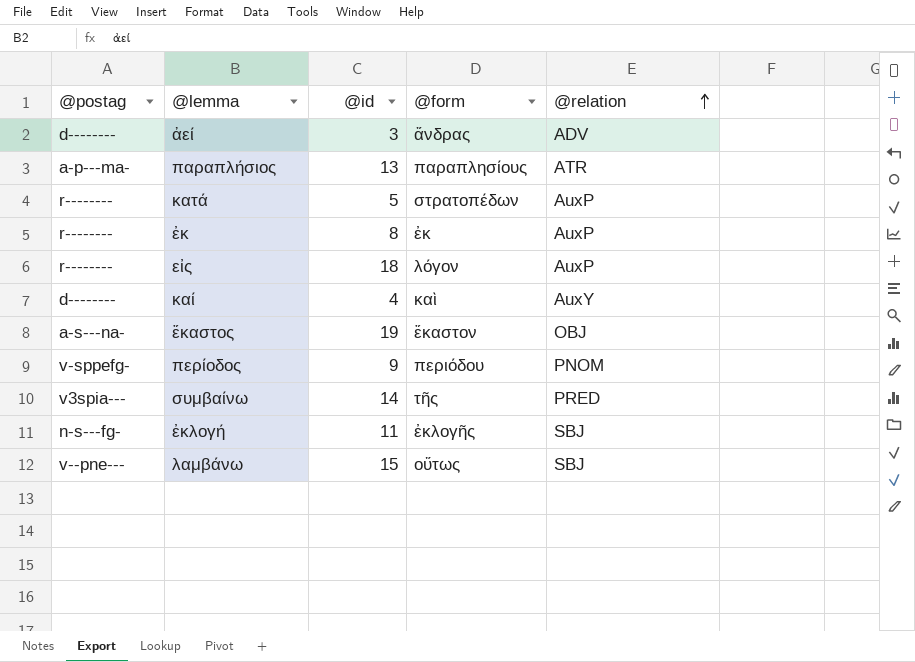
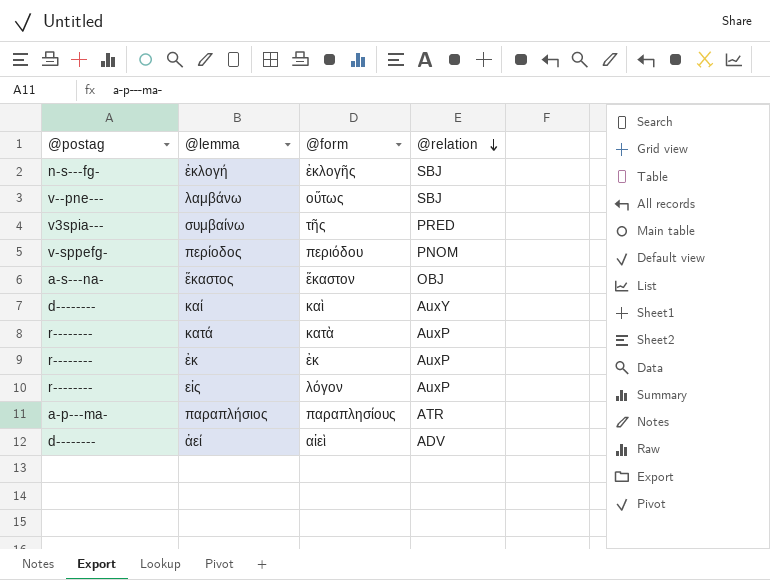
row order: @relation ascending -> @relation descending
column @id | position: 3 -> none
κατά | @form: στρατοπέδων -> κατὰ
ἀεί | @form: ἄνδρας -> αἰεὶ

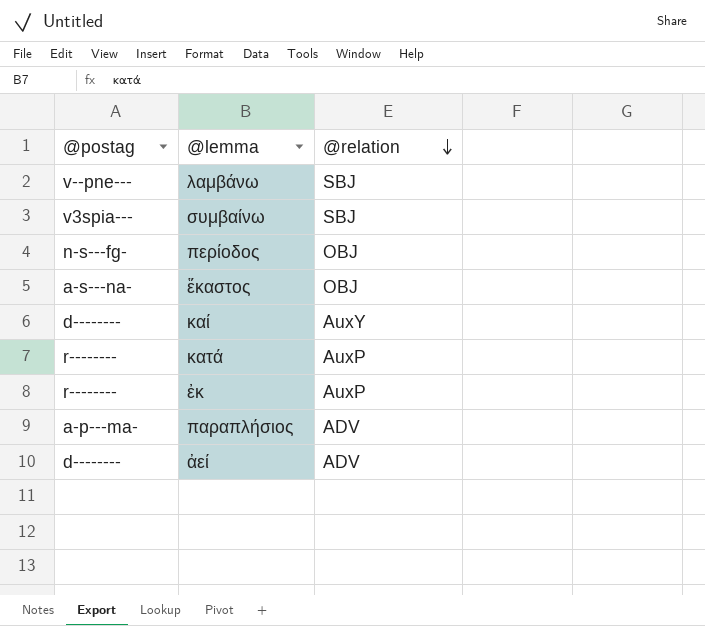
column @form | position: 3 -> none
row ἐκλογή: n-s---fg- | ἐκλογῆς | SBJ -> none
row εἰς: r-------- | λόγον | AuxP -> none
συμβαίνω | @relation: PRED -> SBJ
περίοδος | @postag: v-sppefg- -> n-s---fg-
περίοδος | @relation: PNOM -> OBJ
παραπλήσιος | @relation: ATR -> ADV

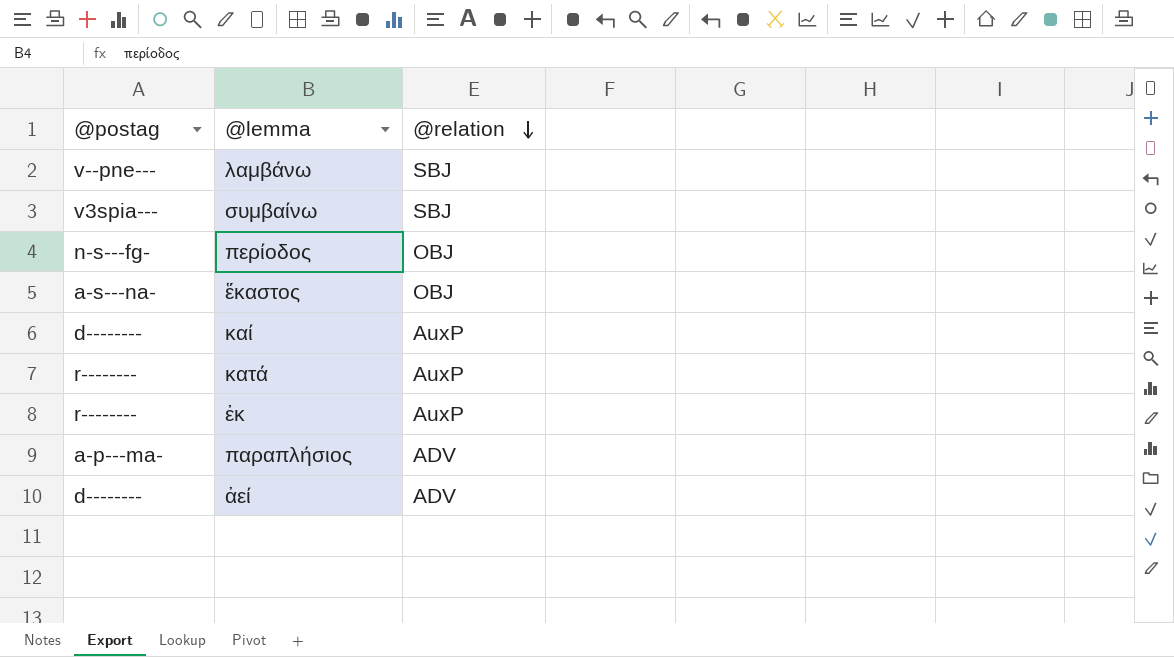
καί | @relation: AuxY -> AuxP

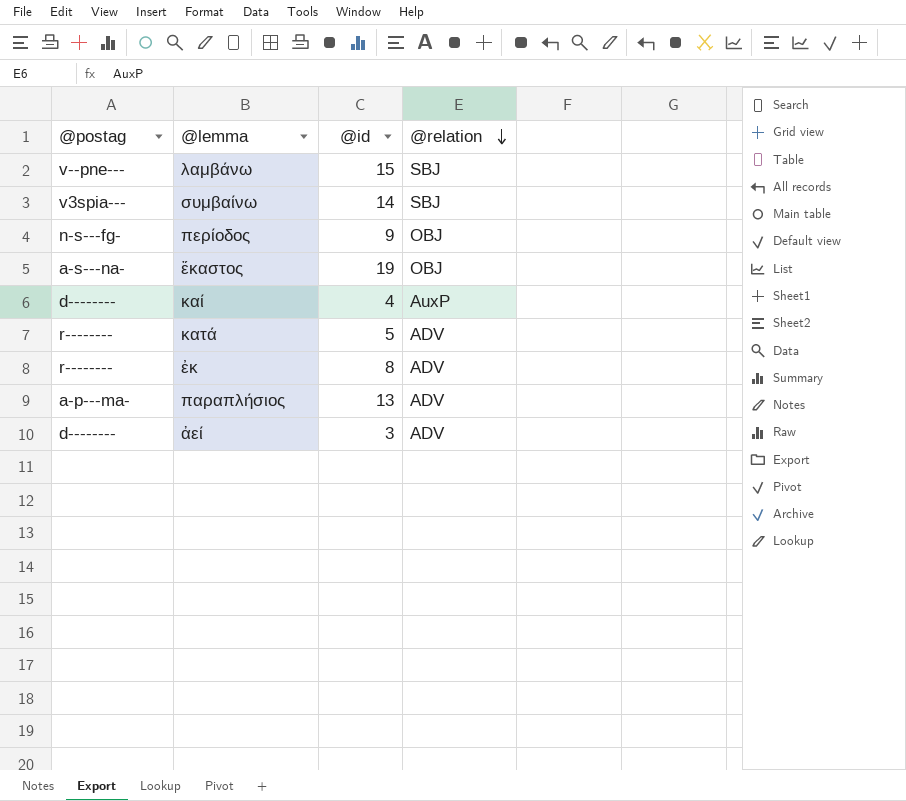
column @id | position: none -> 3
κατά | @relation: AuxP -> ADV
ἐκ | @relation: AuxP -> ADV

